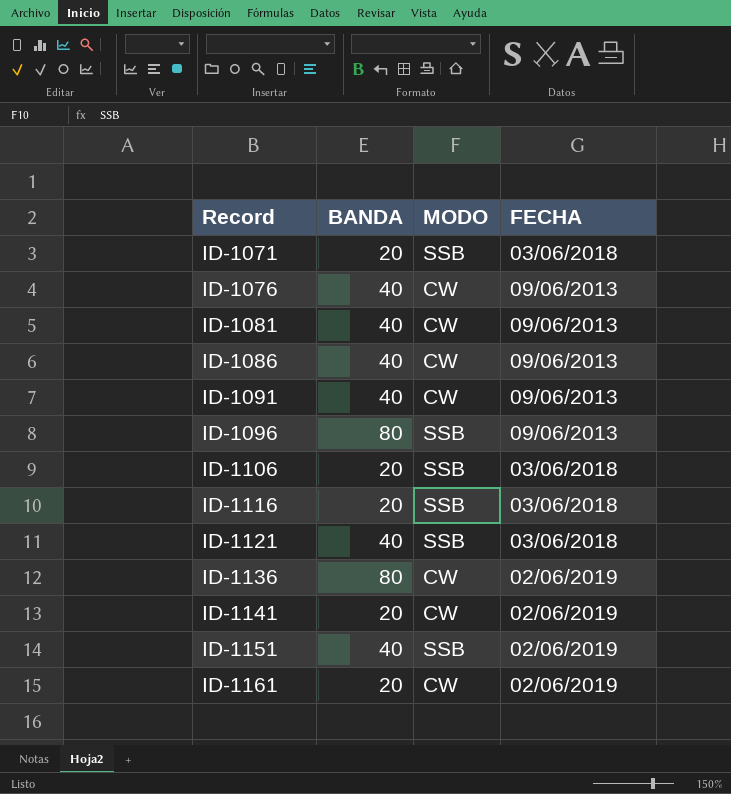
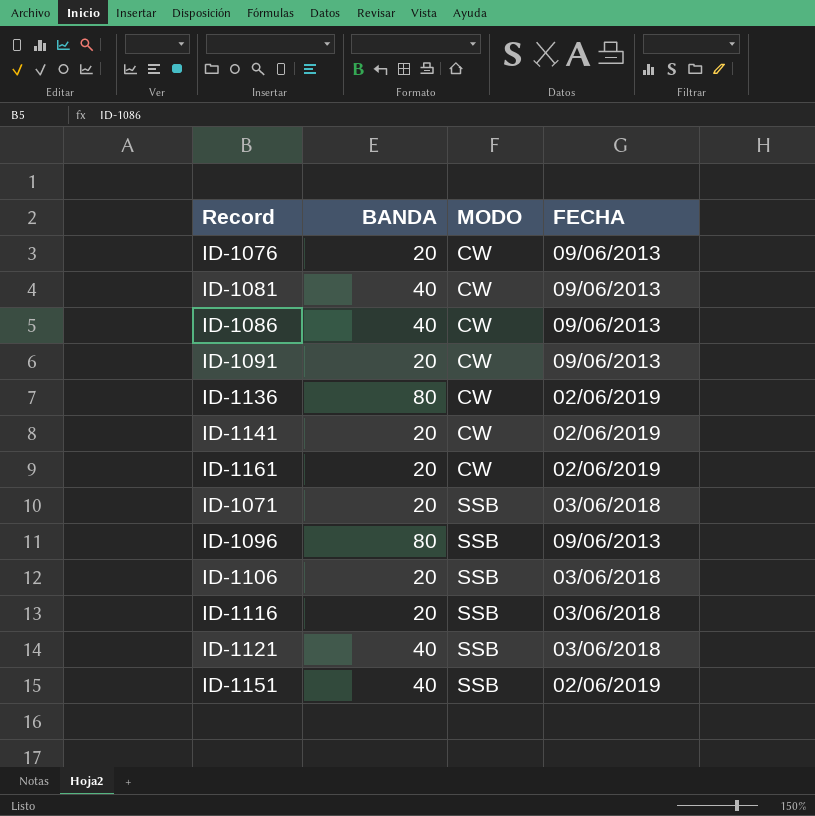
row order: Record ascending -> MODO ascending
ID-1076 | BANDA: 40 -> 20
ID-1091 | BANDA: 40 -> 20

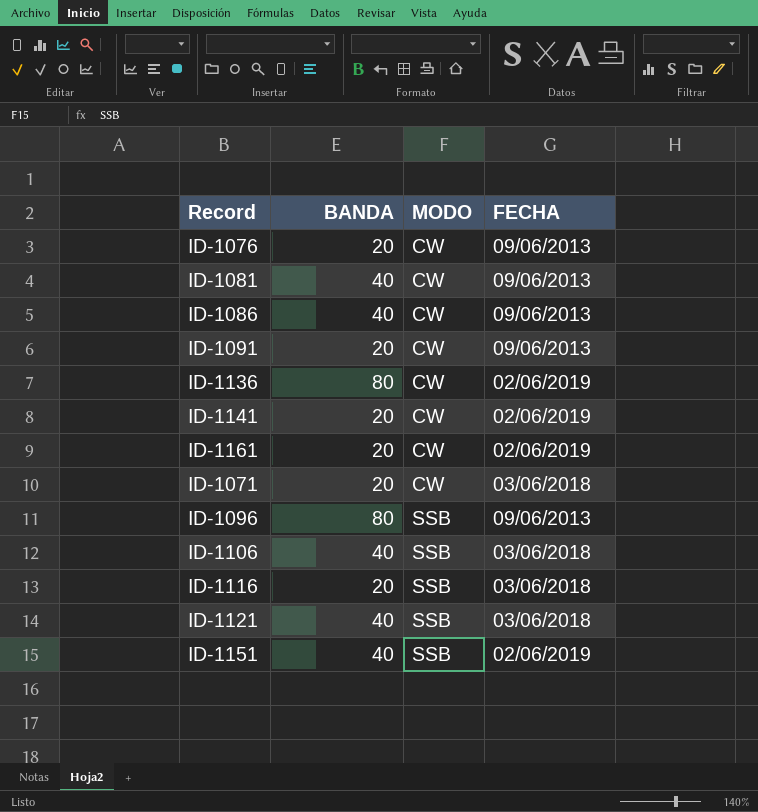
ID-1071 | MODO: SSB -> CW
ID-1106 | BANDA: 20 -> 40

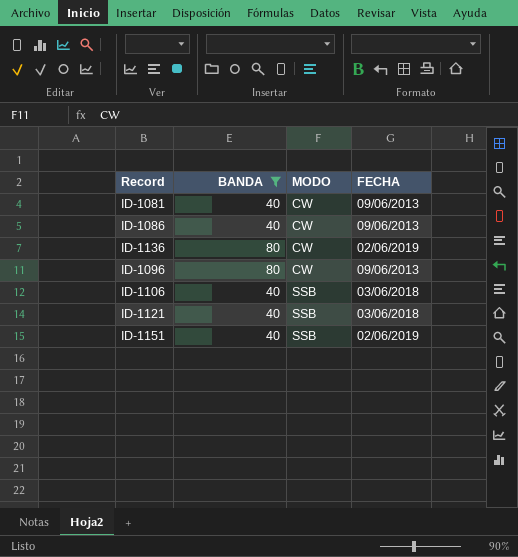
filter: none -> BANDA != 20
ID-1096 | MODO: SSB -> CW

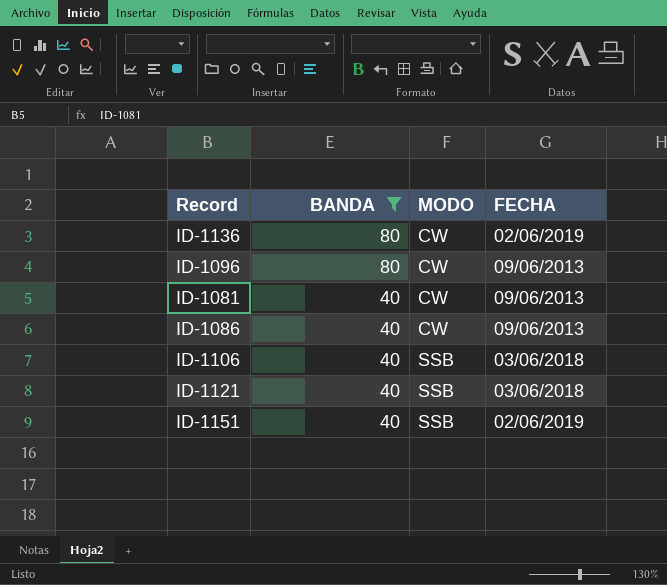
row order: MODO ascending -> BANDA descending

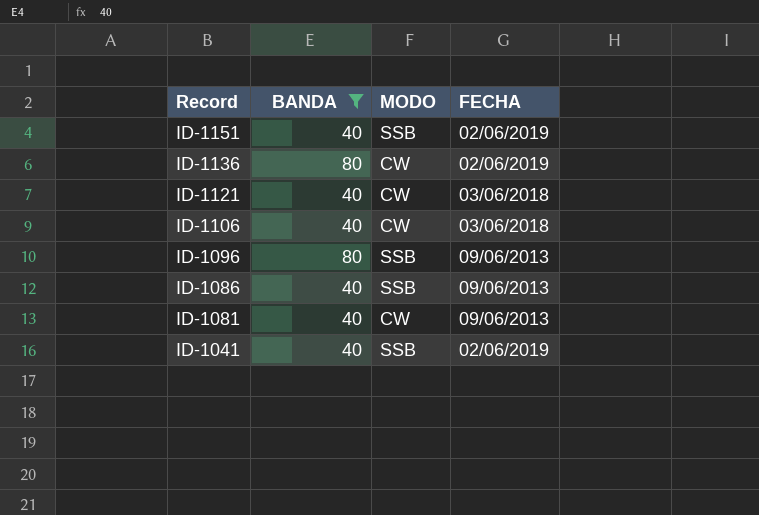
row order: BANDA descending -> Record descending
ID-1121 | MODO: SSB -> CW
ID-1106 | MODO: SSB -> CW
ID-1096 | MODO: CW -> SSB
ID-1086 | MODO: CW -> SSB
row ID-1041: none -> 40 | SSB | 02/06/2019

